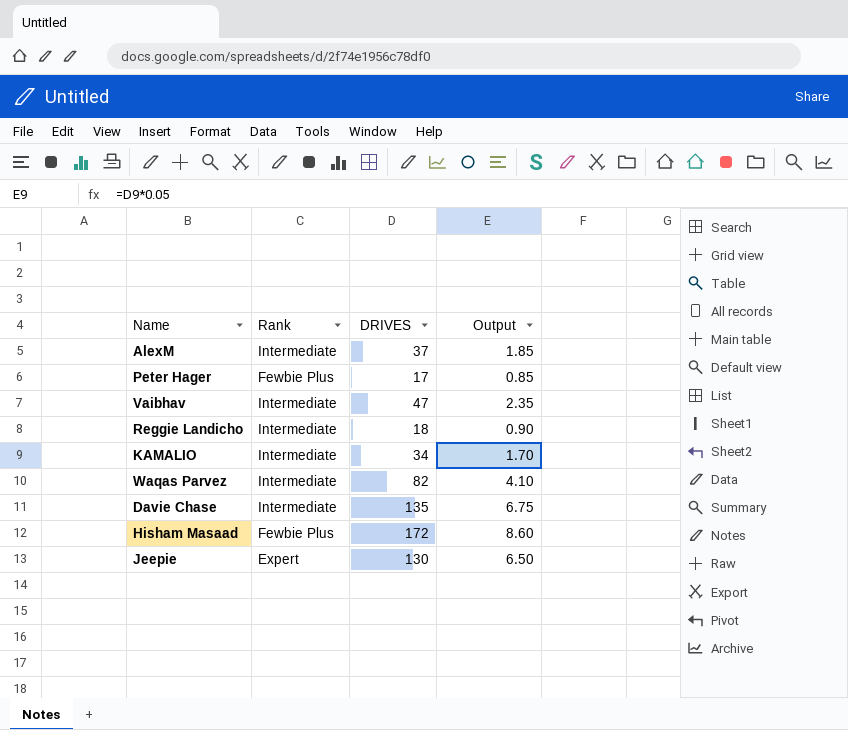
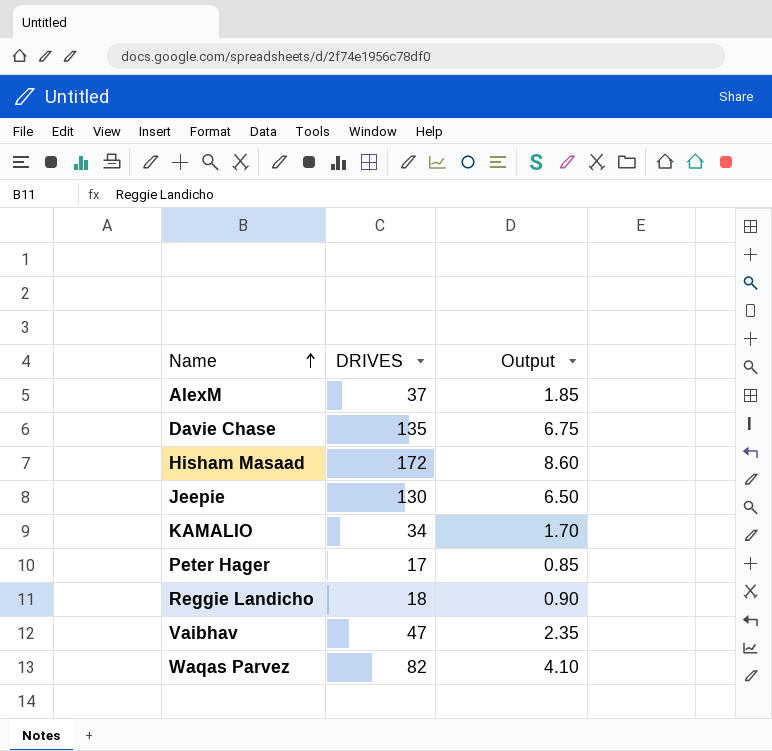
row order: none -> Name ascending
column Rank | position: 2 -> none

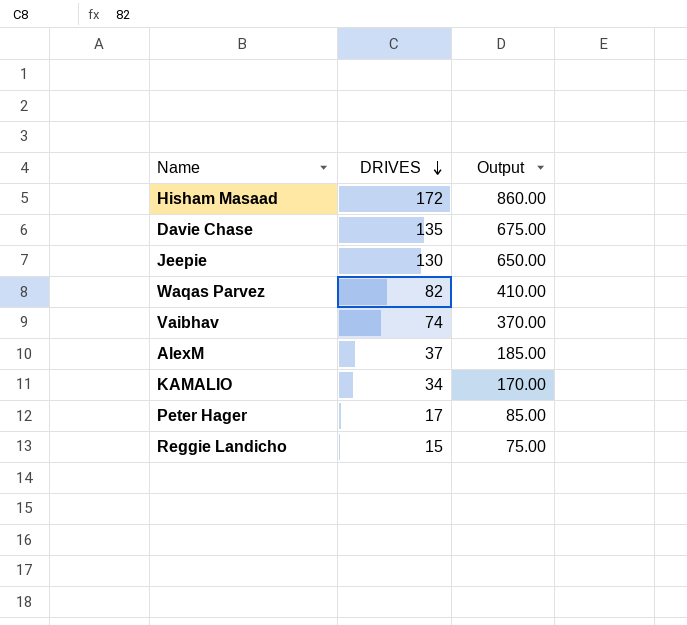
row order: Name ascending -> DRIVES descending
column Output | formula: [DRIVES] * 0.05 -> [DRIVES] * 5
Vaibhav | DRIVES: 47 -> 74
Reggie Landicho | DRIVES: 18 -> 15

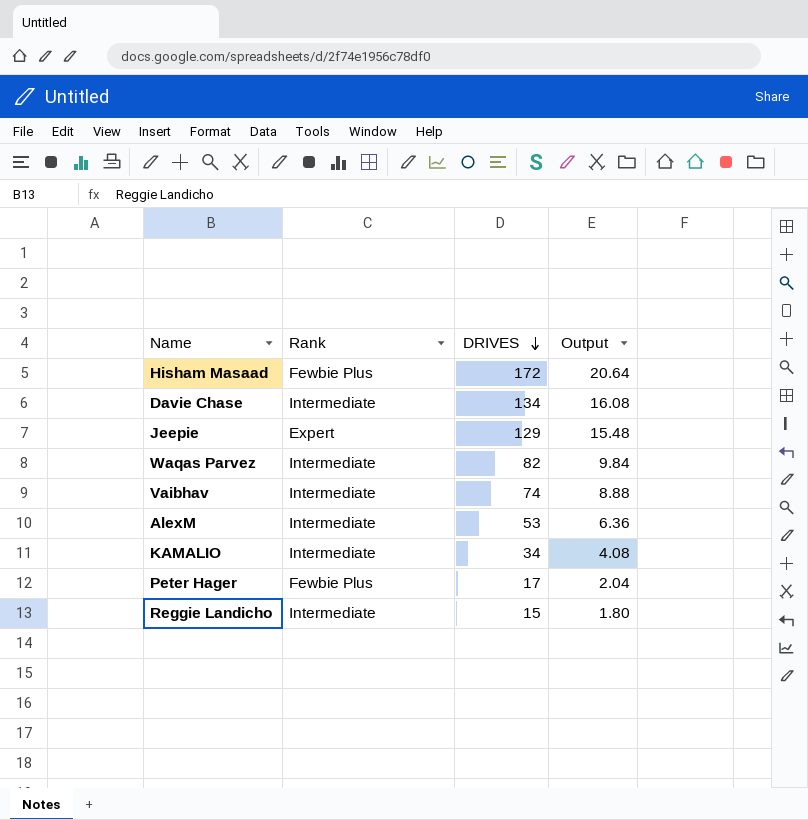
column Rank | position: none -> 2
column Output | formula: [DRIVES] * 5 -> [DRIVES] * 0.12
Davie Chase | DRIVES: 135 -> 134
Jeepie | DRIVES: 130 -> 129
AlexM | DRIVES: 37 -> 53

